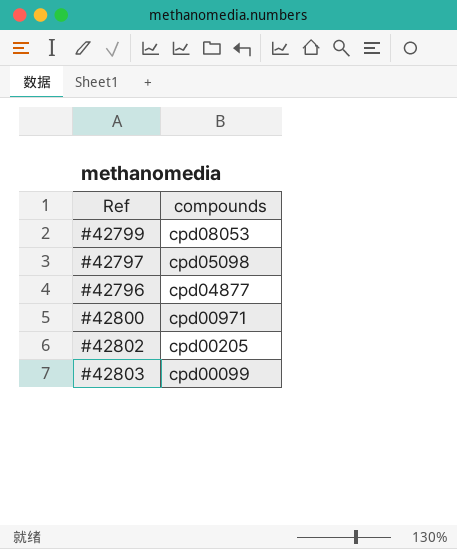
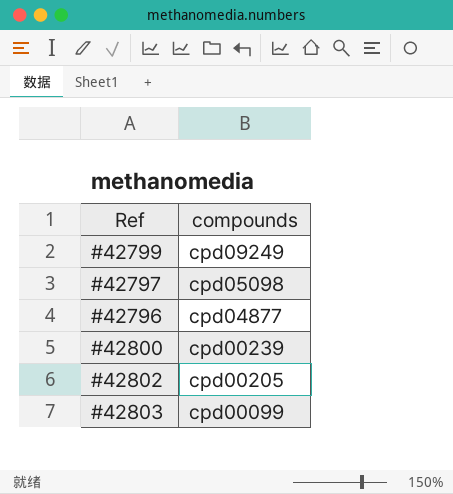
#42799 | compounds: cpd08053 -> cpd09249
#42800 | compounds: cpd00971 -> cpd00239

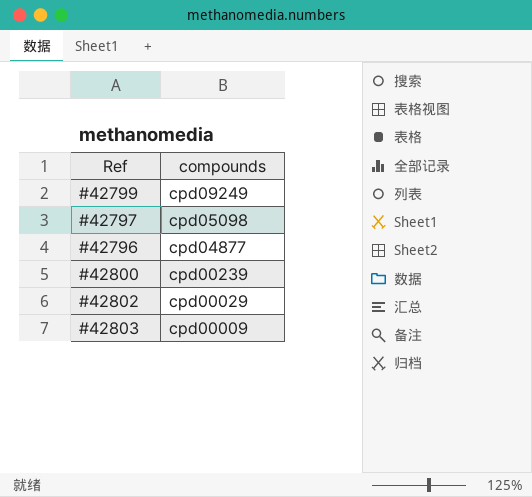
#42802 | compounds: cpd00205 -> cpd00029
#42803 | compounds: cpd00099 -> cpd00009

